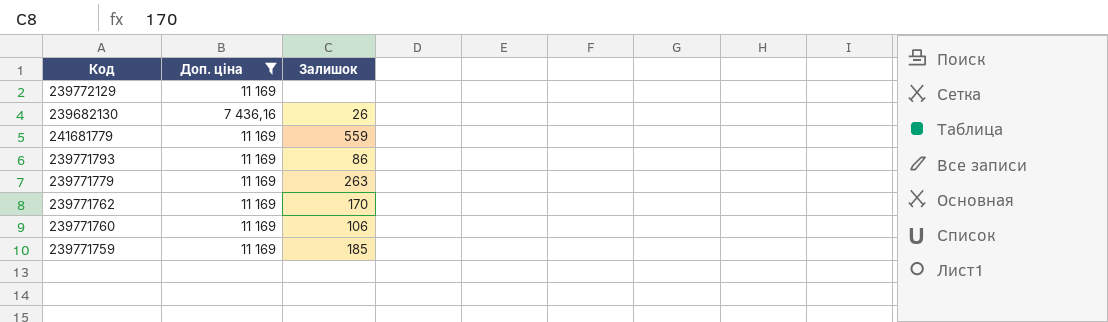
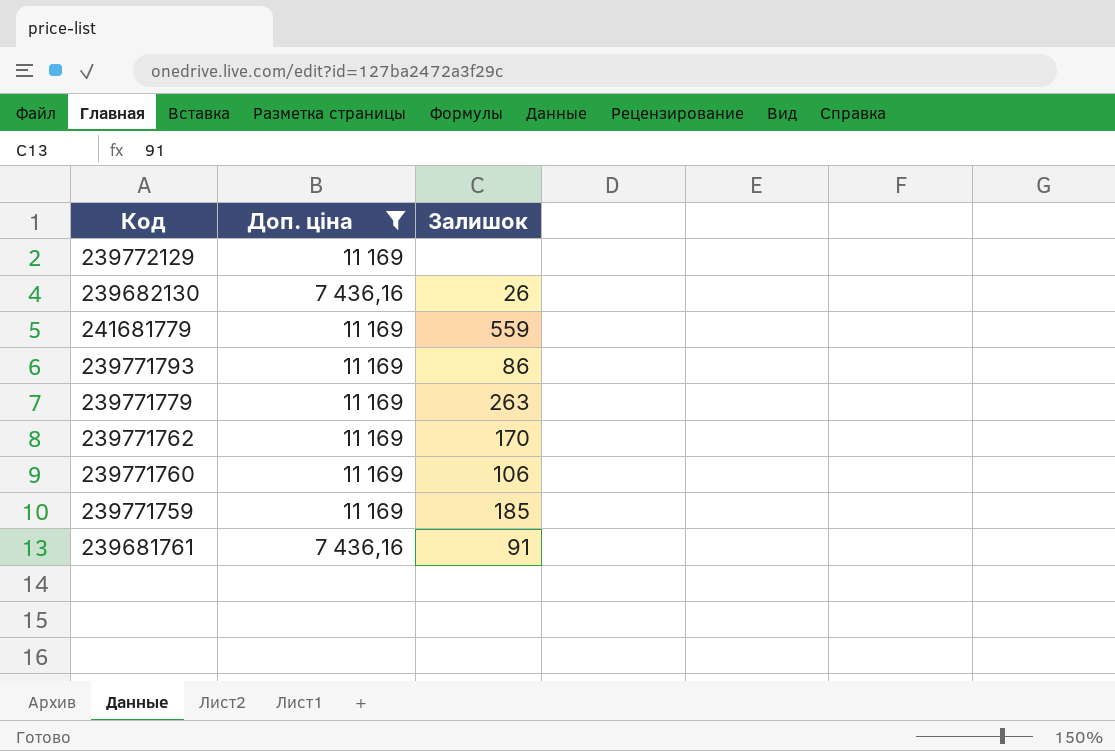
row 239681761: none -> 7 436,16 | 91

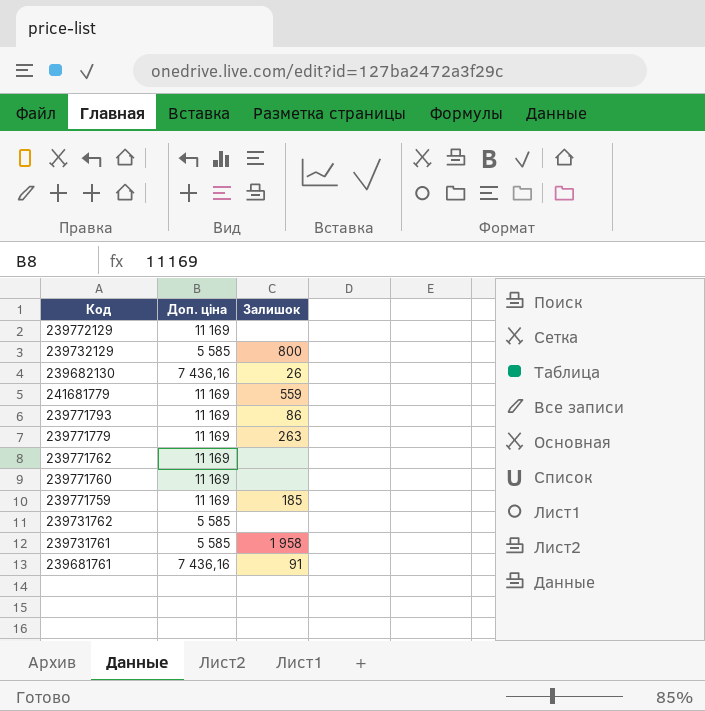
filter: Доп. ціна != 5 585 -> none
239771762 | Залишок: 170 -> none
239771760 | Залишок: 106 -> none

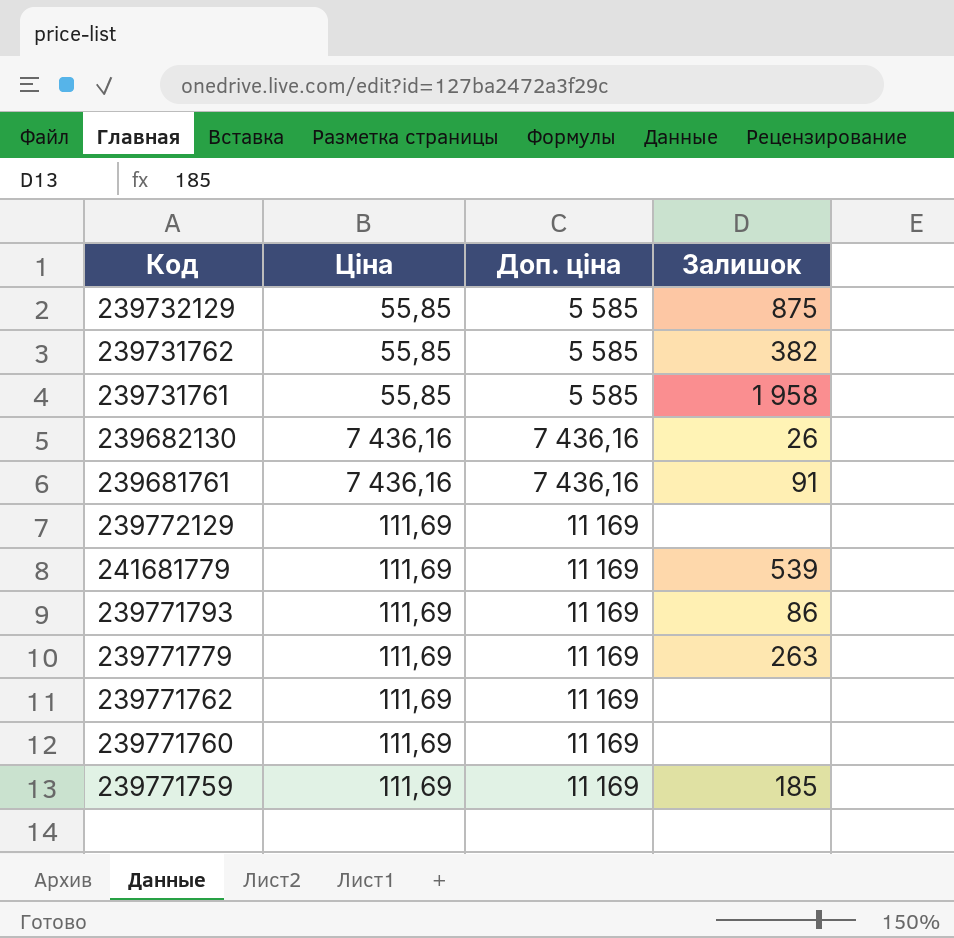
row order: none -> Доп. ціна ascending
column Ціна | position: none -> 2
239732129 | Залишок: 800 -> 875
239731762 | Залишок: none -> 382
241681779 | Залишок: 559 -> 539

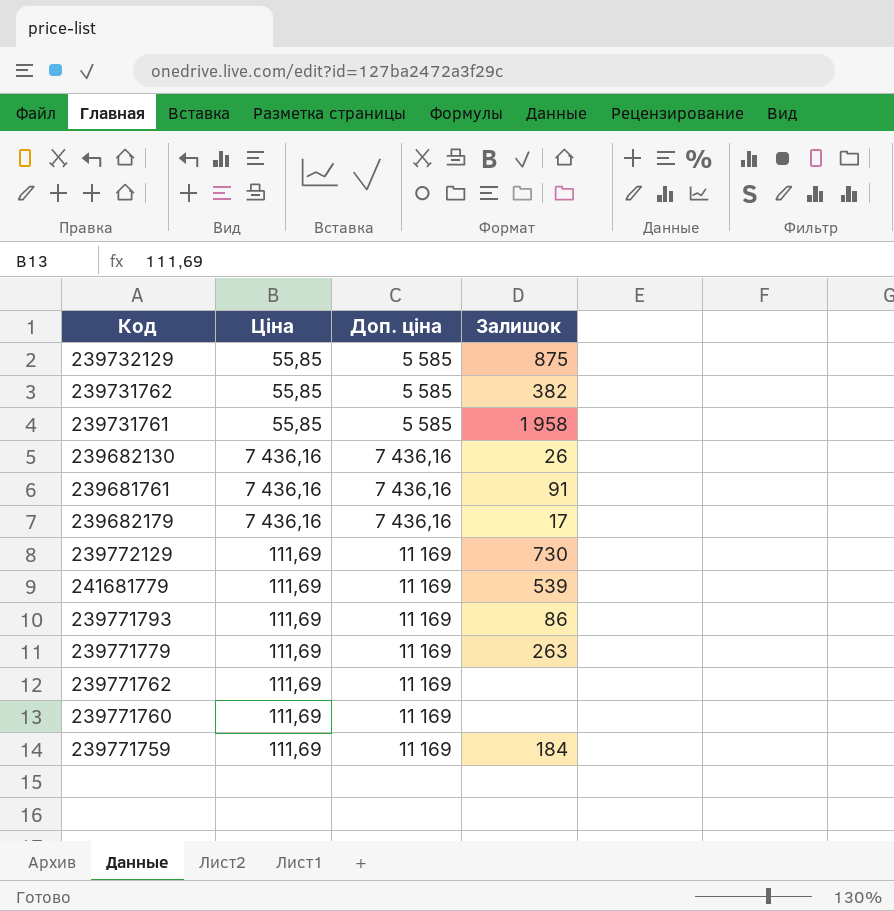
row 239682179: none -> 7 436,16 | 7 436,16 | 17
239772129 | Залишок: none -> 730
239771759 | Залишок: 185 -> 184

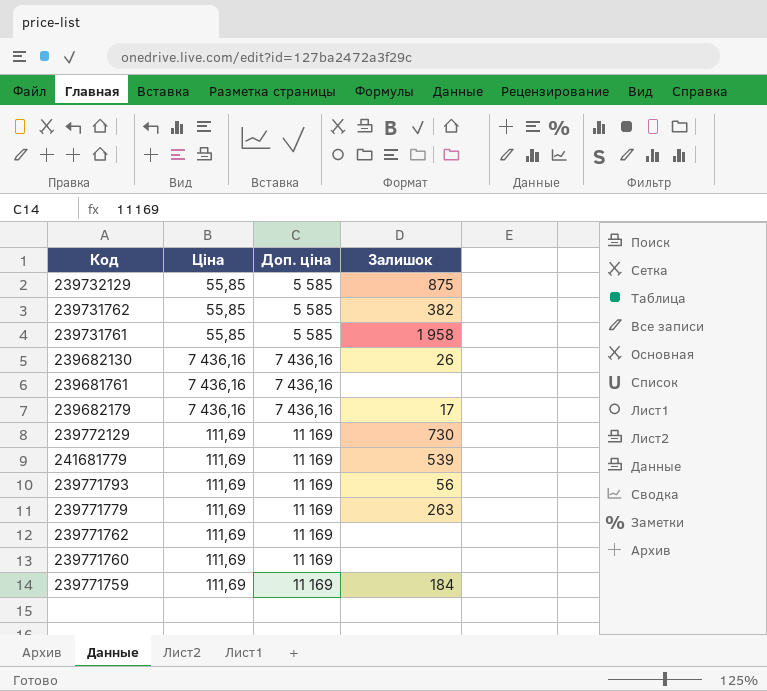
239681761 | Залишок: 91 -> none
239771793 | Залишок: 86 -> 56

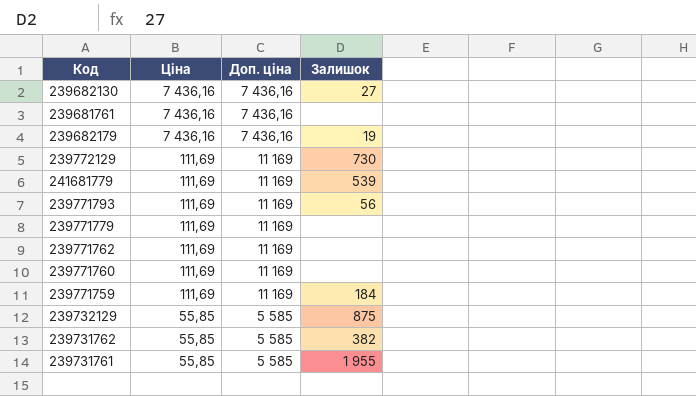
row order: Доп. ціна ascending -> Ціна descending
239682130 | Залишок: 26 -> 27
239682179 | Залишок: 17 -> 19
239771779 | Залишок: 263 -> none
239731761 | Залишок: 1 958 -> 1 955

